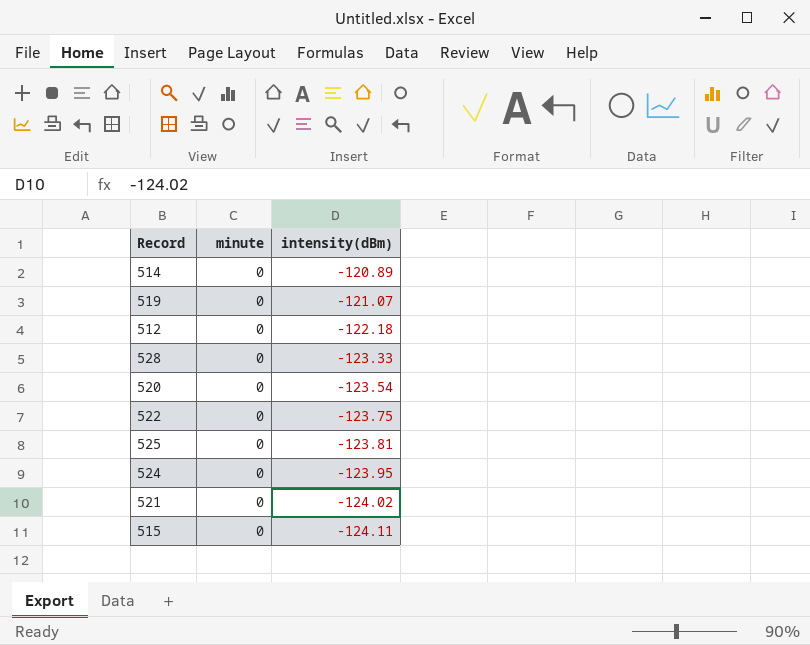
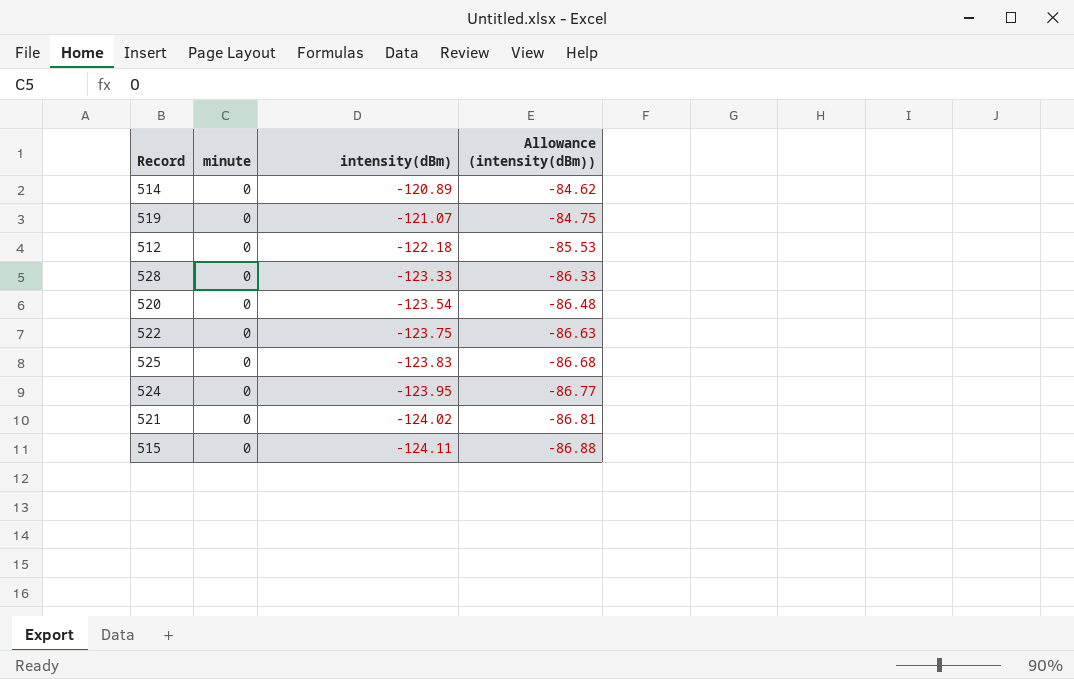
column Allowance (intensity(dBm)) | formula: none -> [intensity(dBm)] * 0.7
525 | intensity(dBm): -123.81 -> -123.83

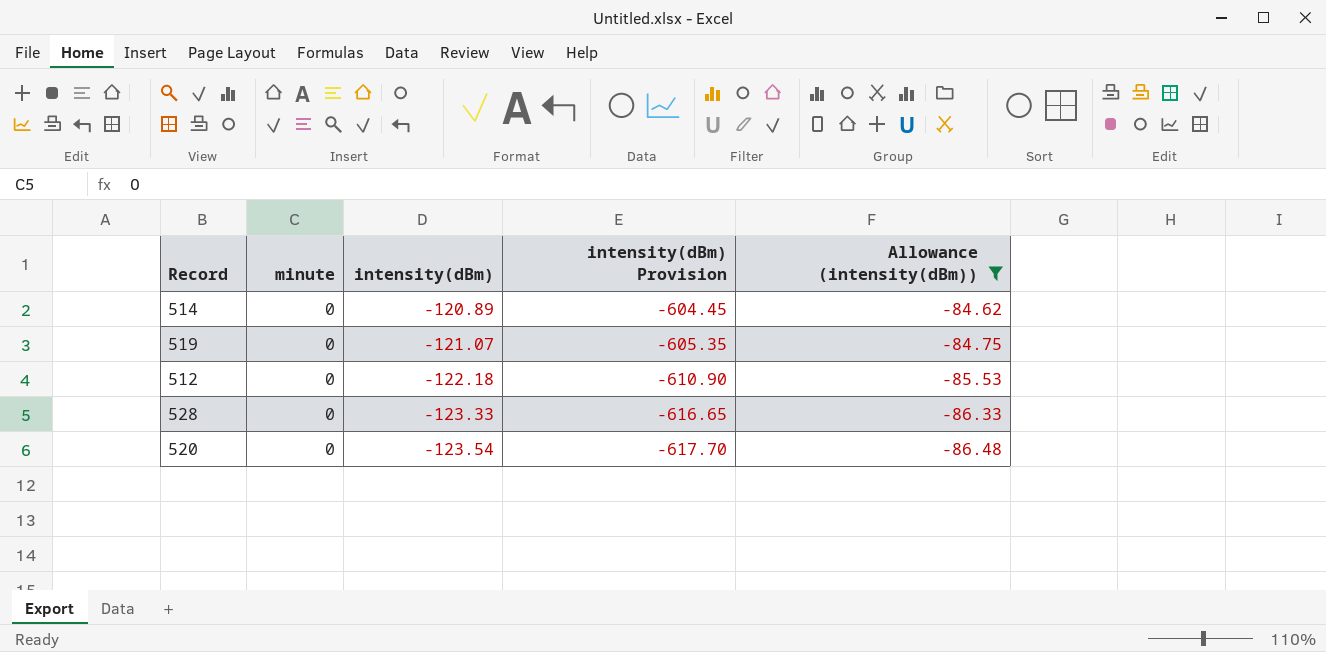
filter: none -> Allowance (intensity(dBm)) >= -86.48
column intensity(dBm) Provision | formula: none -> [intensity(dBm)] * 5

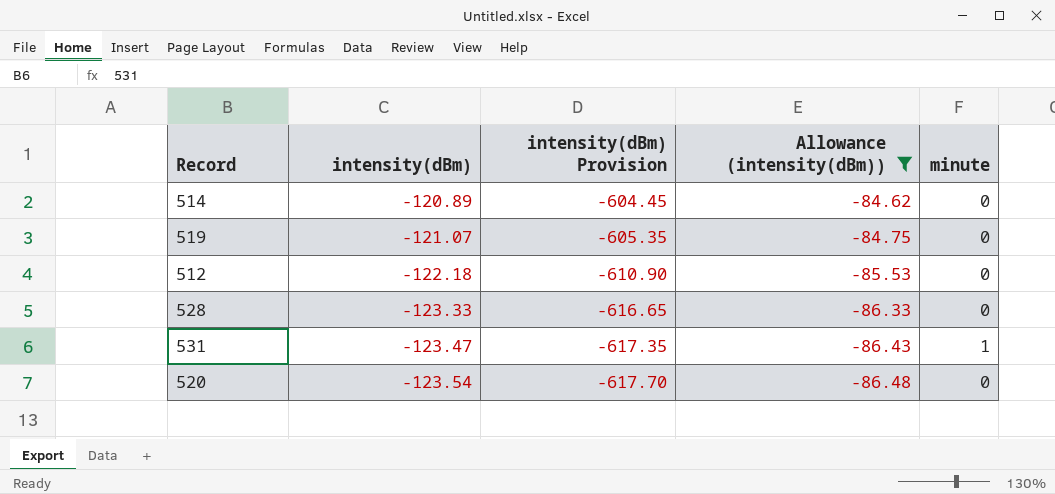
column minute | position: 2 -> 5
row 531: none -> -123.47 | -617.35 | -86.43 | 1

